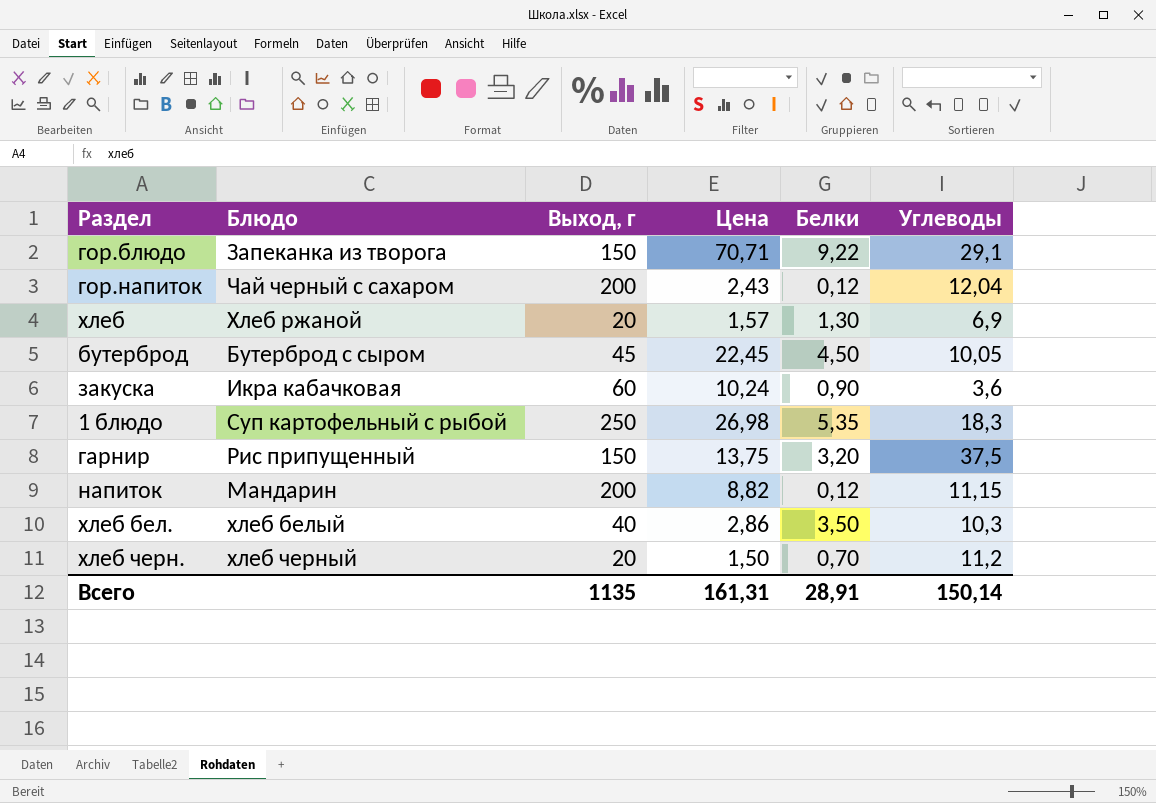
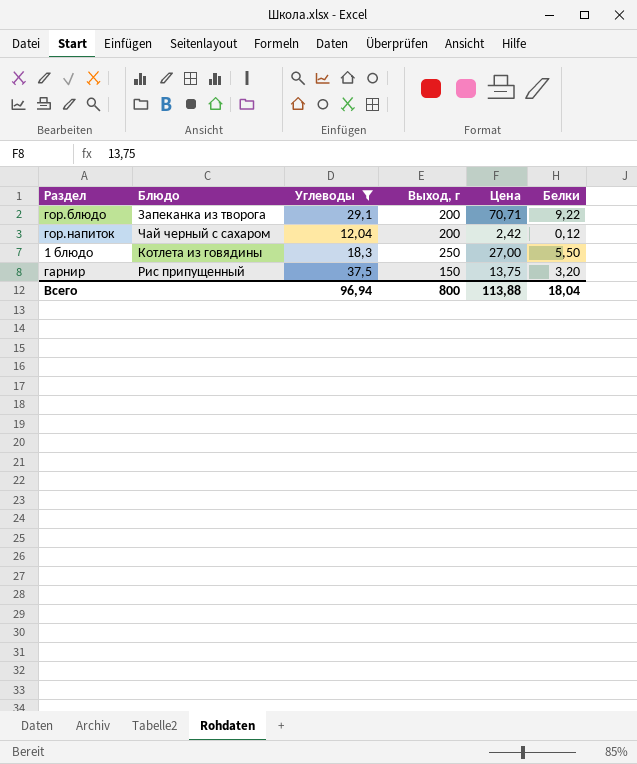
filter: none -> Углеводы >= 12,04
column Углеводы | position: 6 -> 3
гор.блюдо | Выход, г: 150 -> 200
гор.напиток | Цена: 2,43 -> 2,42
1 блюдо | Блюдо: Суп картофельный с рыбой -> Котлета из говядины
1 блюдо | Цена: 26,98 -> 27,00
1 блюдо | Белки: 5,35 -> 5,50
Всего | Углеводы: 150,14 -> 96,94
Всего | Выход, г: 1135 -> 800
Всего | Цена: 161,31 -> 113,88
Всего | Белки: 28,91 -> 18,04

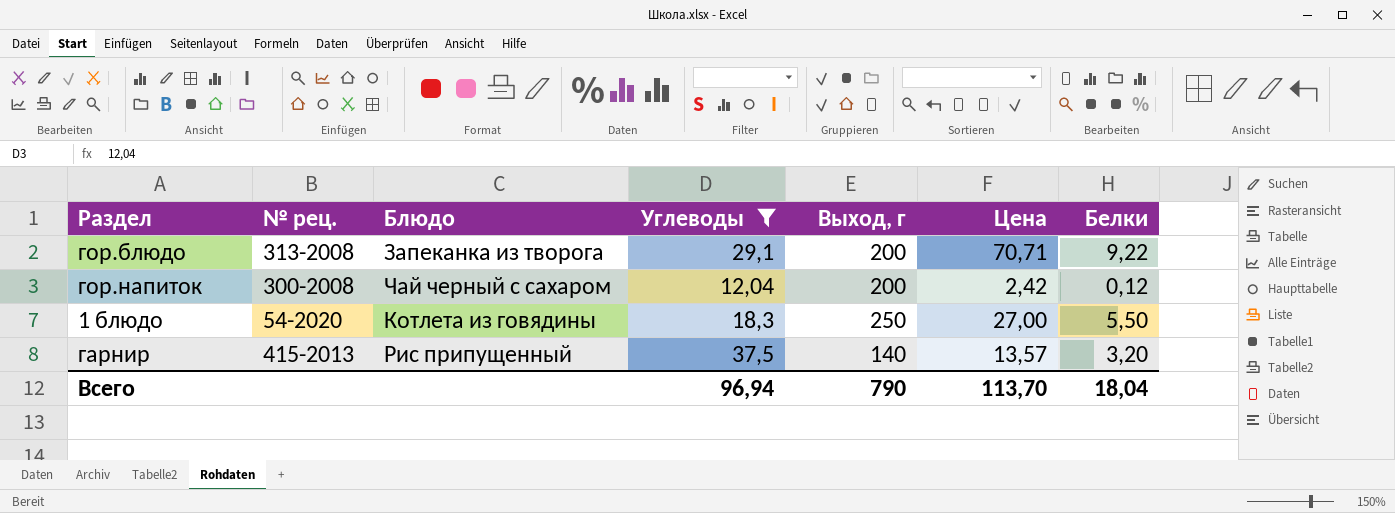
column № рец. | position: none -> 2
гарнир | Выход, г: 150 -> 140
гарнир | Цена: 13,75 -> 13,57
Всего | Выход, г: 800 -> 790
Всего | Цена: 113,88 -> 113,70

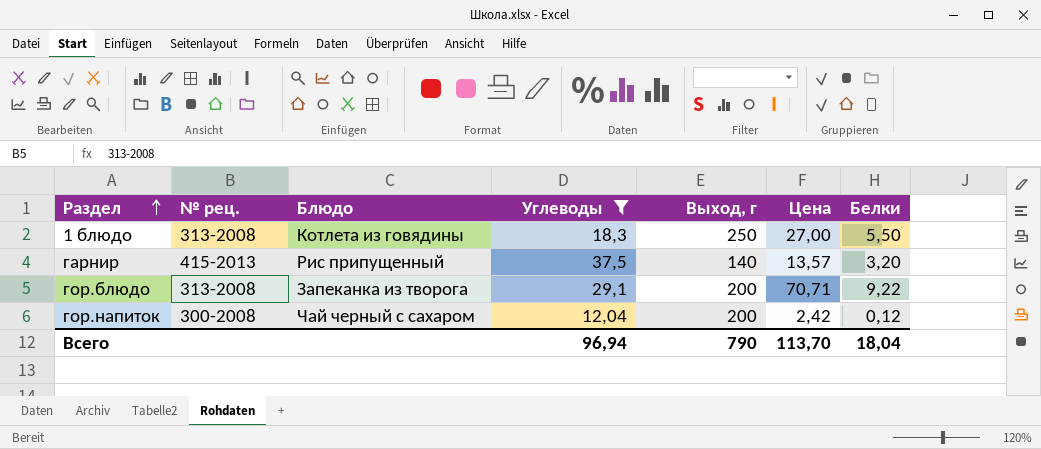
row order: none -> Раздел ascending
1 блюдо | № рец.: 54-2020 -> 313-2008

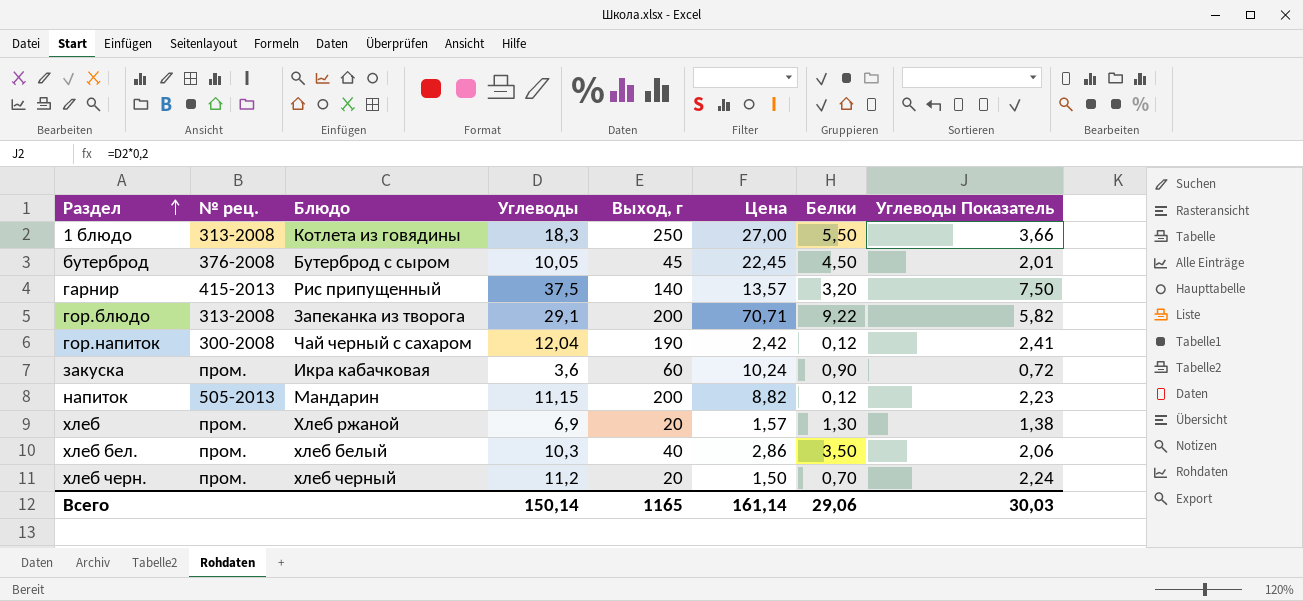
filter: Углеводы >= 12,04 -> none
column Углеводы Показатель | formula: none -> [Углеводы] * 0,2
гор.напиток | Выход, г: 200 -> 190
Всего | Углеводы: 96,94 -> 150,14
Всего | Выход, г: 790 -> 1165
Всего | Цена: 113,70 -> 161,14
Всего | Белки: 18,04 -> 29,06

